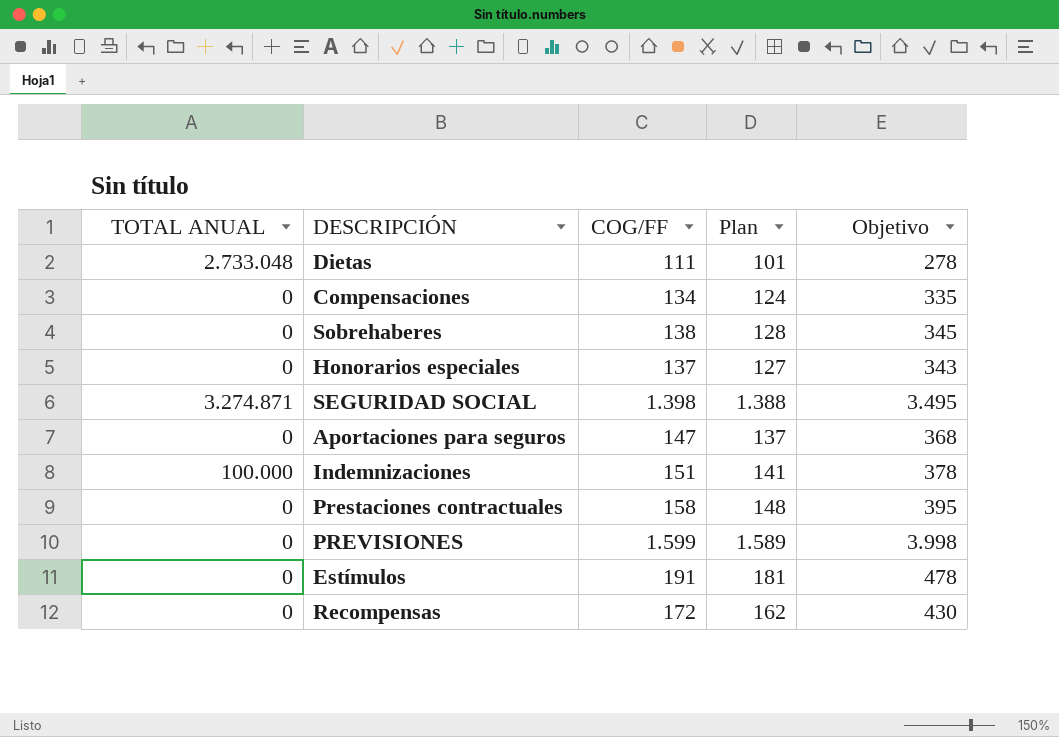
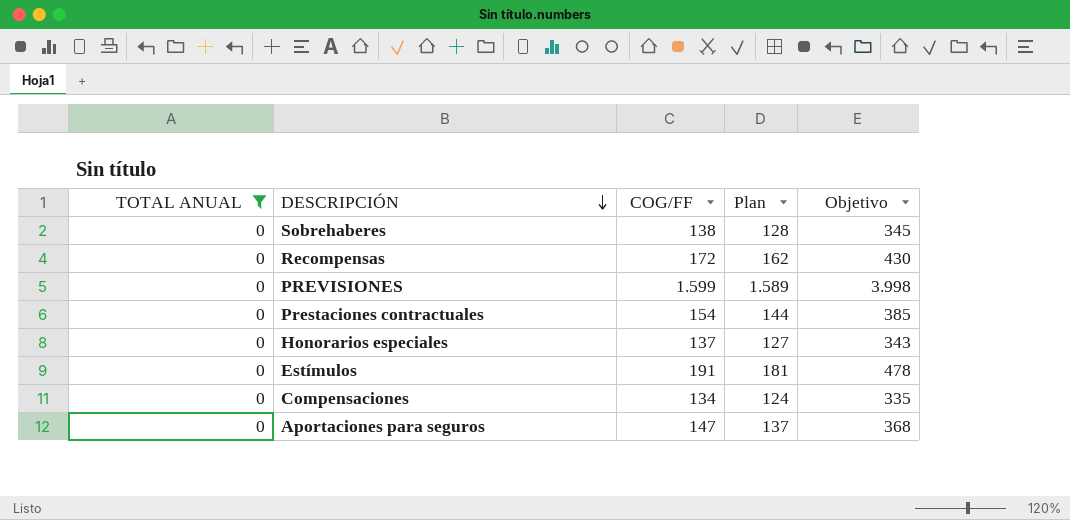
filter: none -> TOTAL ANUAL = 0
row order: none -> DESCRIPCIÓN descending
Prestaciones contractuales | COG/FF: 158 -> 154
Prestaciones contractuales | Plan: 148 -> 144
Prestaciones contractuales | Objetivo: 395 -> 385

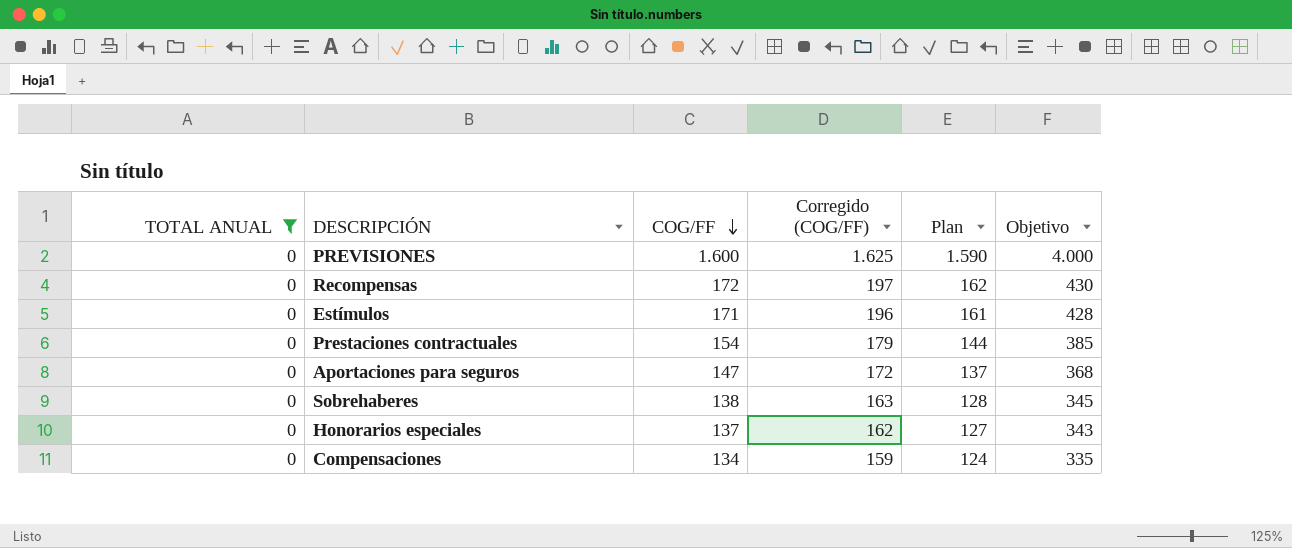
row order: DESCRIPCIÓN descending -> COG/FF descending
column Corregido (COG/FF) | formula: none -> [COG/FF] + 25
PREVISIONES | COG/FF: 1.599 -> 1.600
PREVISIONES | Plan: 1.589 -> 1.590
PREVISIONES | Objetivo: 3.998 -> 4.000
Estímulos | COG/FF: 191 -> 171
Estímulos | Plan: 181 -> 161
Estímulos | Objetivo: 478 -> 428

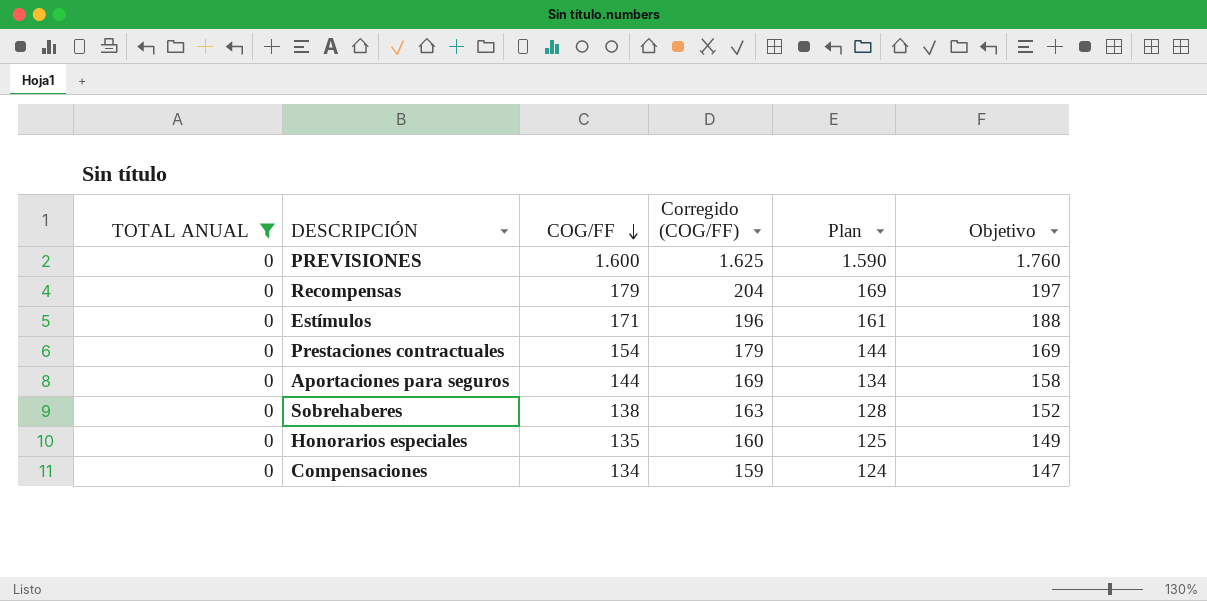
column Objetivo | formula: [COG/FF] * 2,5 -> [COG/FF] * 1,1
Recompensas | COG/FF: 172 -> 179
Recompensas | Corregido (COG/FF): 197 -> 204
Recompensas | Plan: 162 -> 169
Aportaciones para seguros | COG/FF: 147 -> 144
Aportaciones para seguros | Corregido (COG/FF): 172 -> 169
Aportaciones para seguros | Plan: 137 -> 134
Honorarios especiales | COG/FF: 137 -> 135
Honorarios especiales | Corregido (COG/FF): 162 -> 160
Honorarios especiales | Plan: 127 -> 125

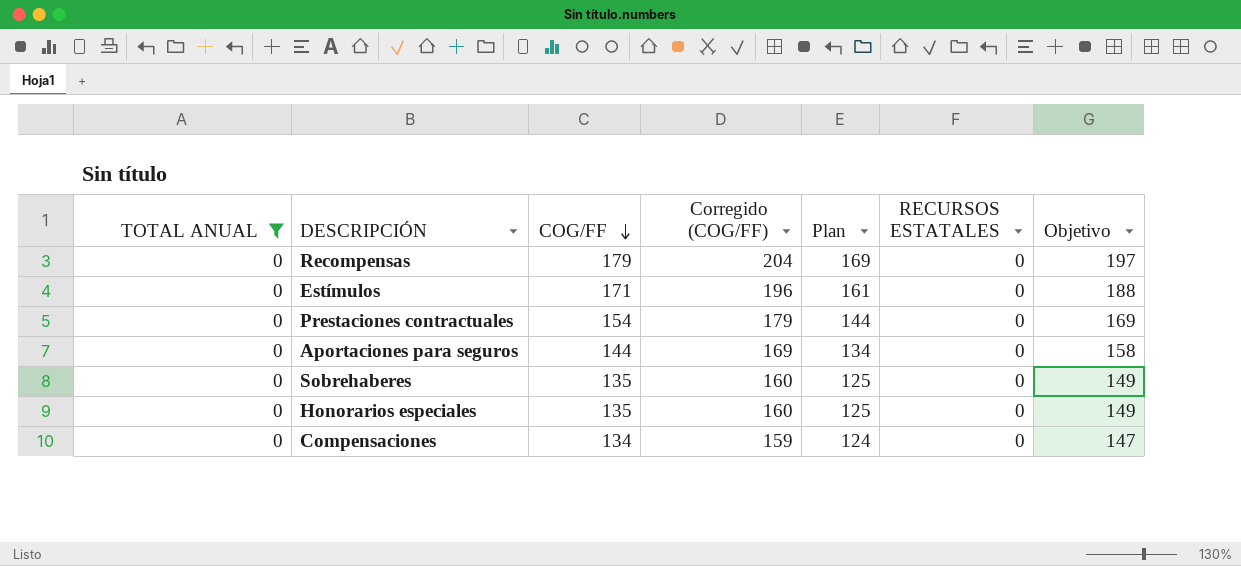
column RECURSOS ESTATALES | position: none -> 6
row PREVISIONES: 0 | 1.600 | 1.625 | 1.590 | 1.760 -> none
Sobrehaberes | COG/FF: 138 -> 135
Sobrehaberes | Corregido (COG/FF): 163 -> 160
Sobrehaberes | Plan: 128 -> 125
Sobrehaberes | Objetivo: 152 -> 149

